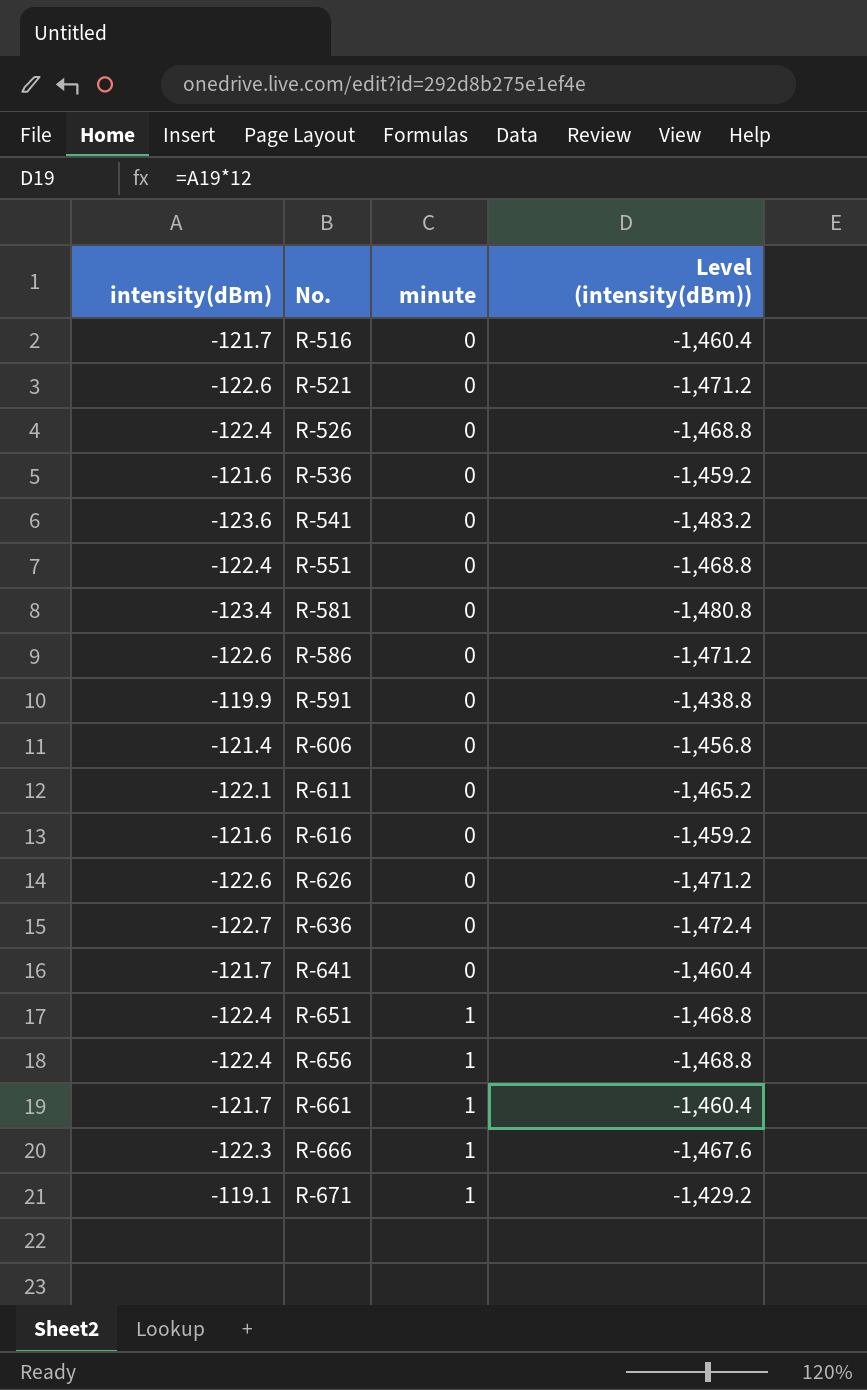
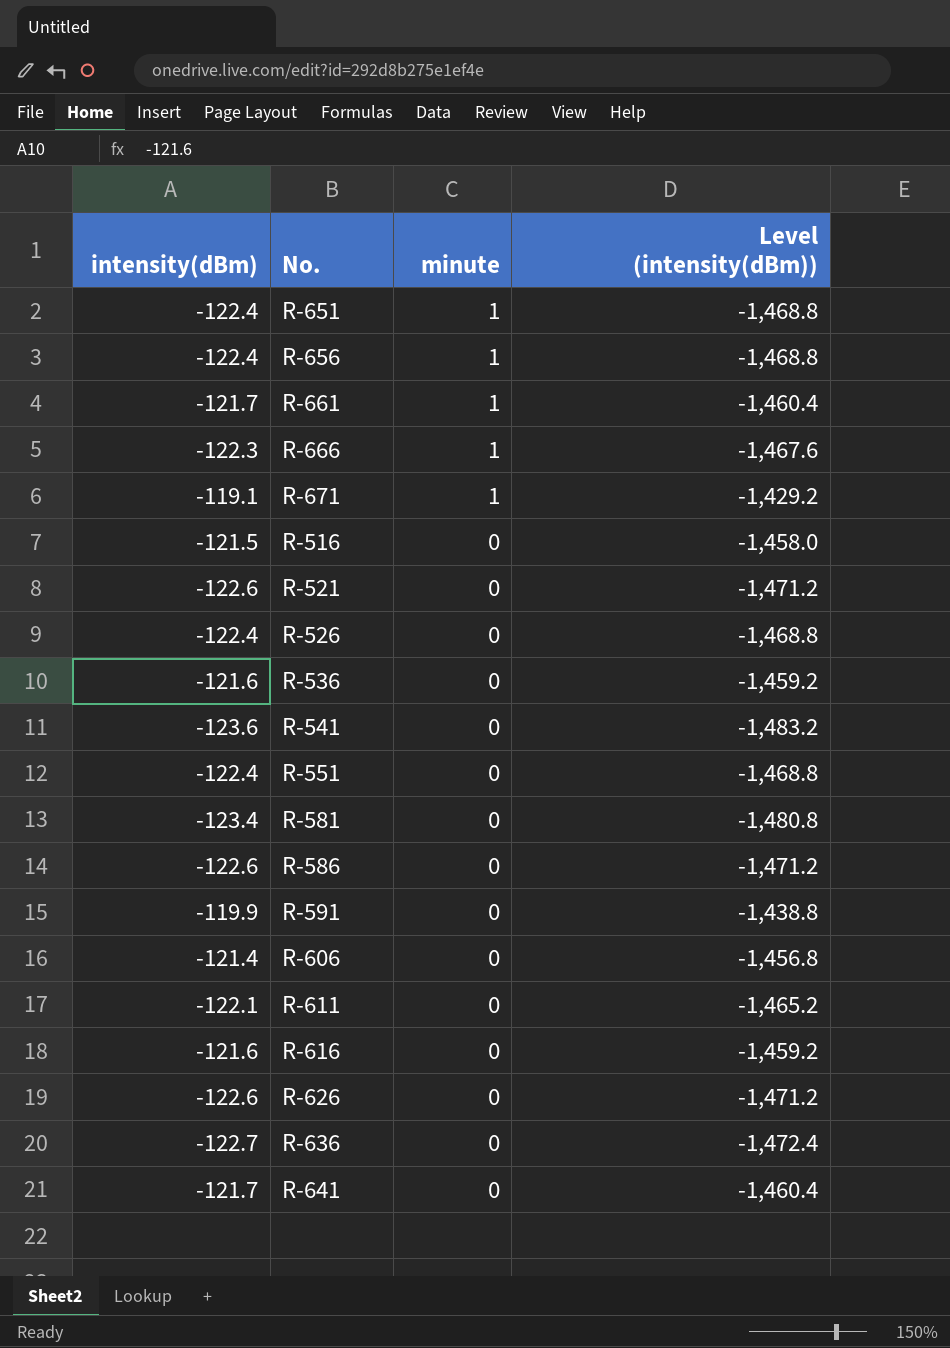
row order: No. ascending -> minute descending
R-516 | intensity(dBm): -121.7 -> -121.5
R-516 | Level (intensity(dBm)): -1,460.4 -> -1,458.0

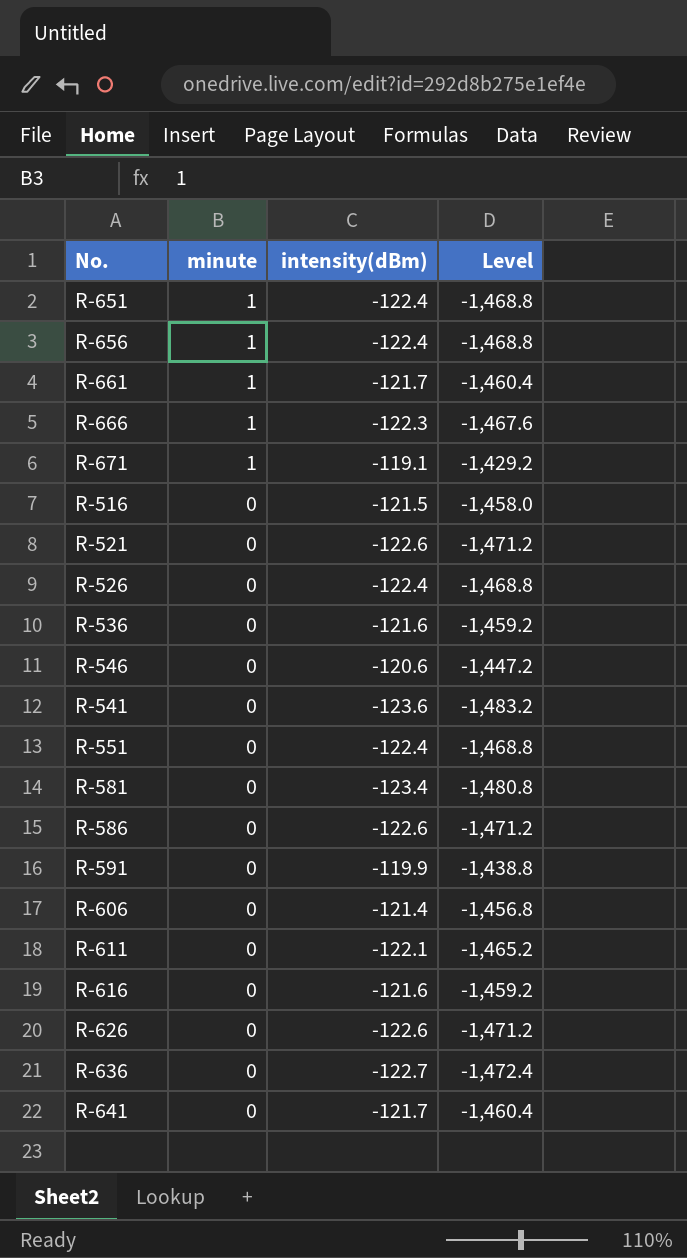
column intensity(dBm) | position: 1 -> 3
column name: Level (intensity(dBm)) -> Level
row R-546: none -> 0 | -120.6 | -1,447.2

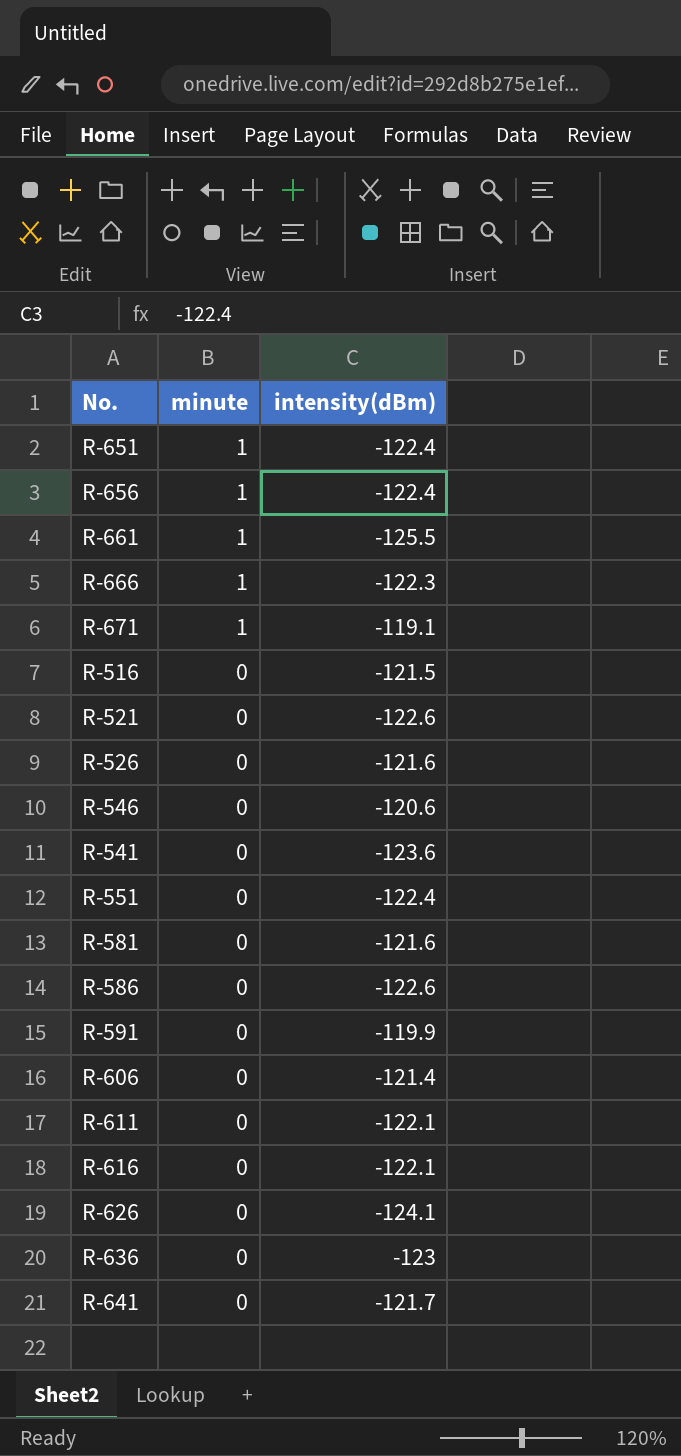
column Level | formula: [intensity(dBm)] * 12 -> none
row R-536: 0 | -121.6 | -1,459.2 -> none
R-661 | intensity(dBm): -121.7 -> -125.5
R-526 | intensity(dBm): -122.4 -> -121.6
R-581 | intensity(dBm): -123.4 -> -121.6
R-616 | intensity(dBm): -121.6 -> -122.1
R-626 | intensity(dBm): -122.6 -> -124.1
R-636 | intensity(dBm): -122.7 -> -123

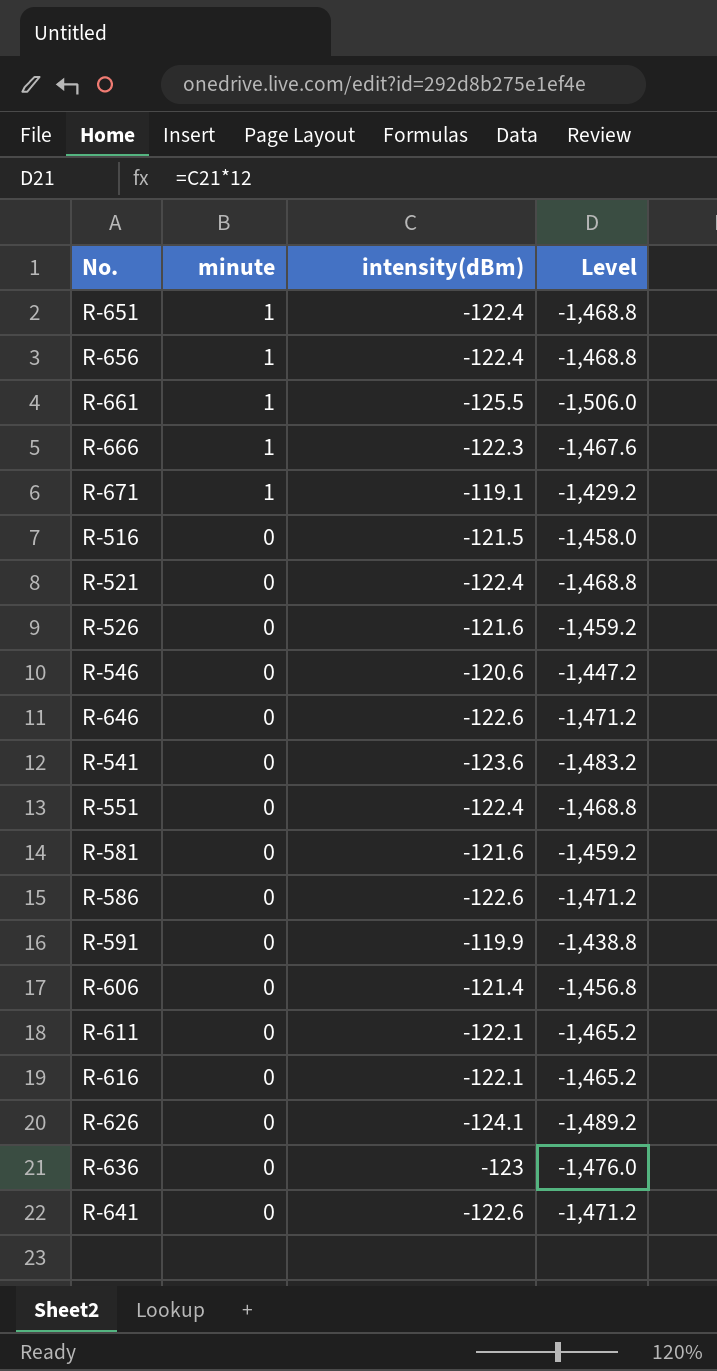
column Level | formula: none -> [intensity(dBm)] * 12
R-521 | intensity(dBm): -122.6 -> -122.4
row R-646: none -> 0 | -122.6 | -1,471.2
R-641 | intensity(dBm): -121.7 -> -122.6

